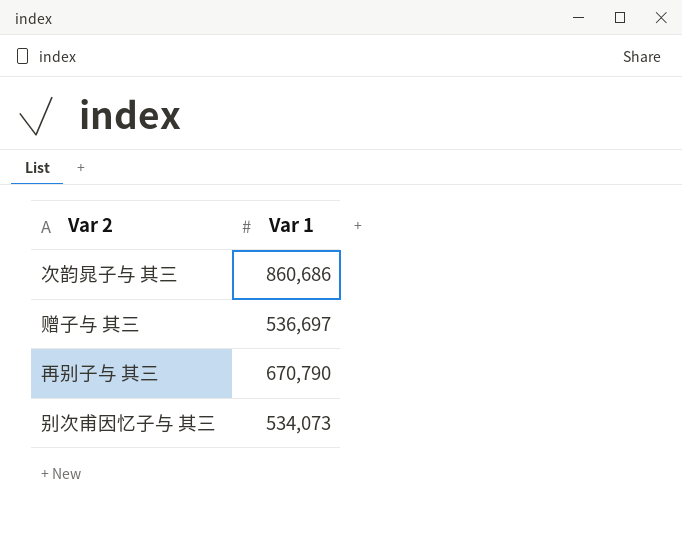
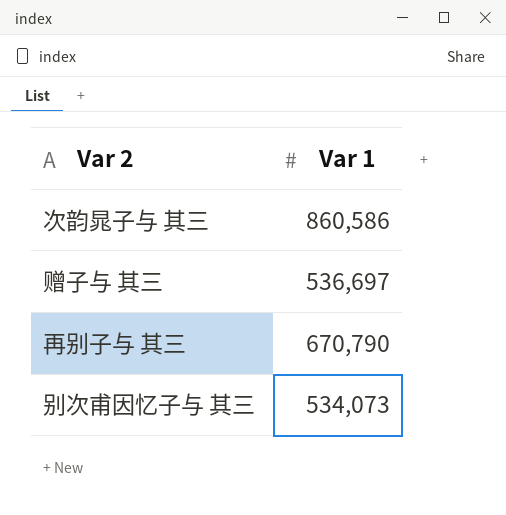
次韵晁子与 其三 | Var 1: 860,686 -> 860,586

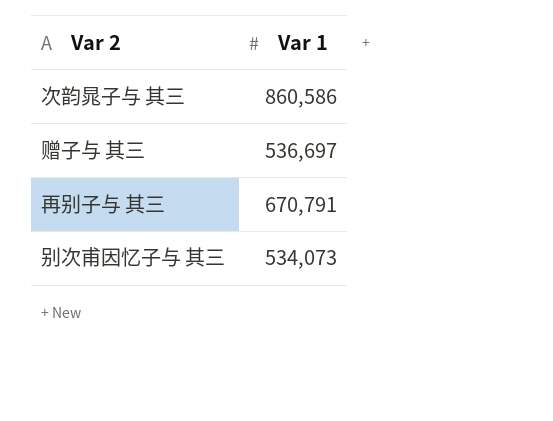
再别子与 其三 | Var 1: 670,790 -> 670,791

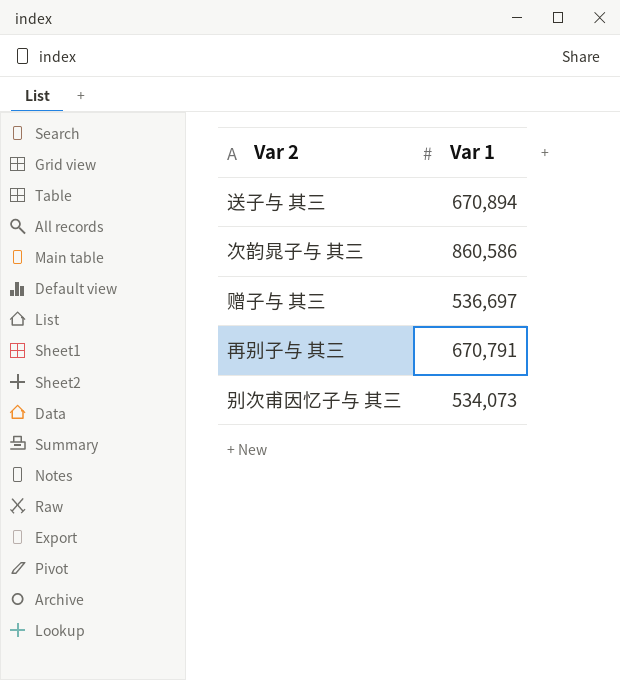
row 送子与 其三: none -> 670,894

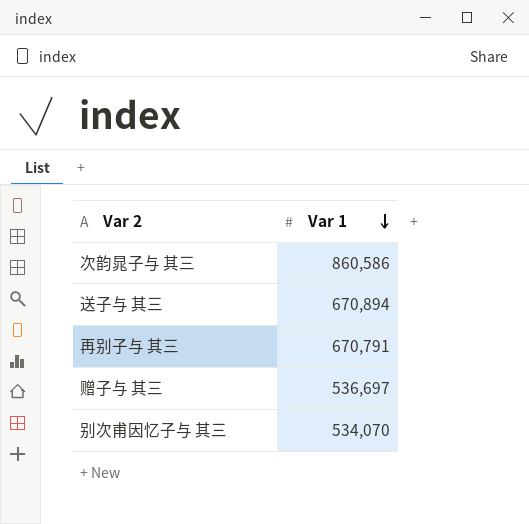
row order: none -> Var 1 descending
别次甫因忆子与 其三 | Var 1: 534,073 -> 534,070

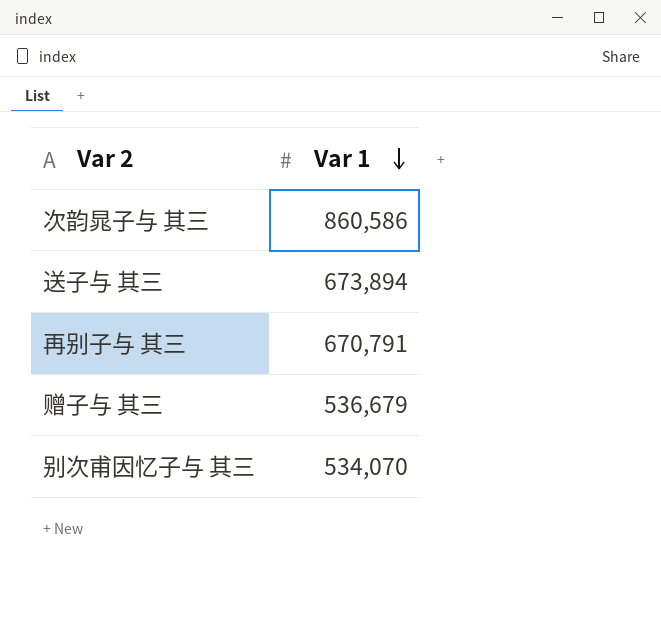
送子与 其三 | Var 1: 670,894 -> 673,894
赠子与 其三 | Var 1: 536,697 -> 536,679

